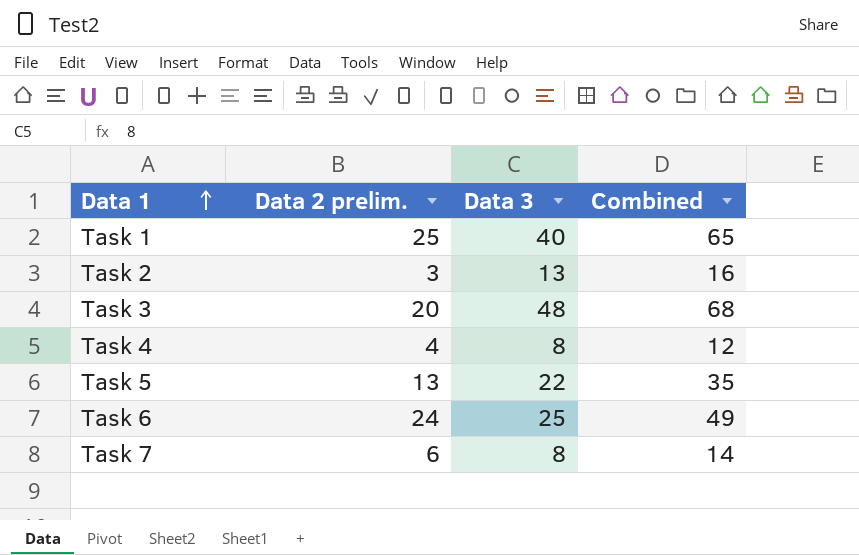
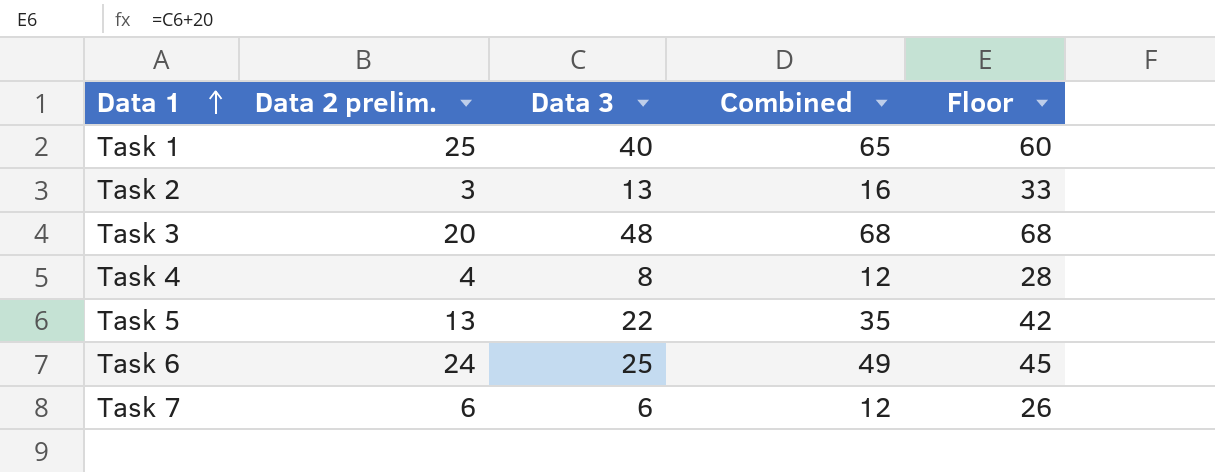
column Floor | formula: none -> [Data 3] + 20
Task 7 | Data 3: 8 -> 6
Task 7 | Combined: 14 -> 12

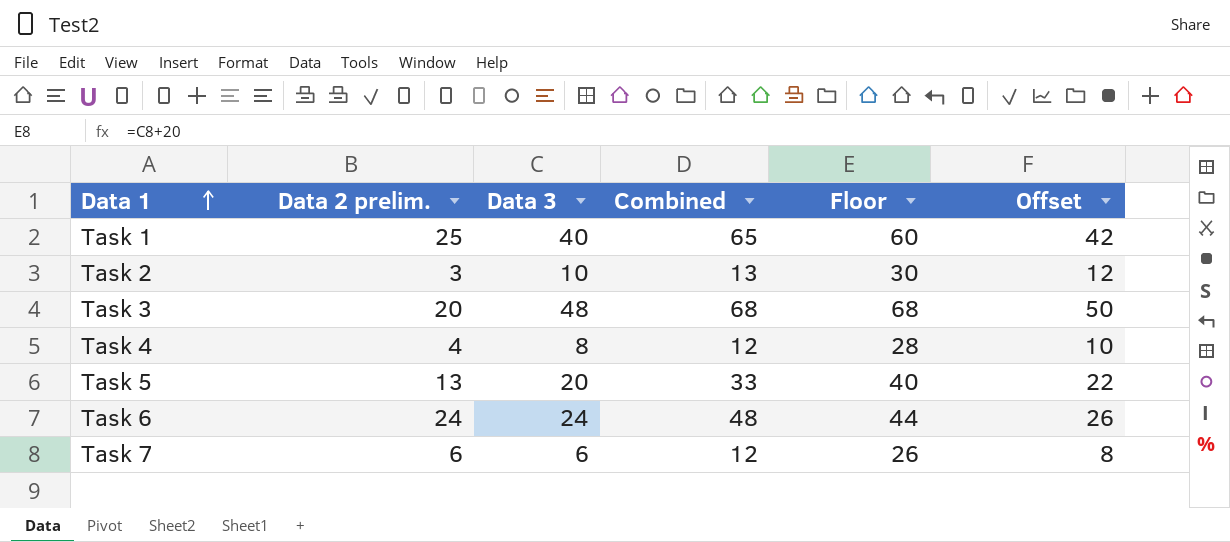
column Offset | formula: none -> [Data 3] + 2
Task 2 | Data 3: 13 -> 10
Task 2 | Combined: 16 -> 13
Task 2 | Floor: 33 -> 30
Task 5 | Data 3: 22 -> 20
Task 5 | Combined: 35 -> 33
Task 5 | Floor: 42 -> 40
Task 6 | Data 3: 25 -> 24
Task 6 | Combined: 49 -> 48
Task 6 | Floor: 45 -> 44

